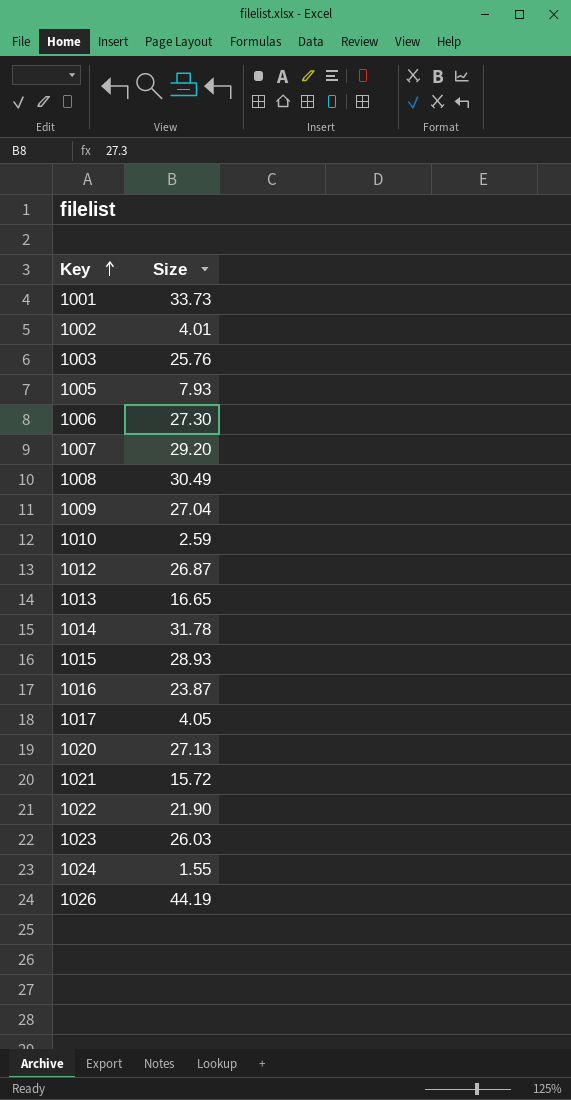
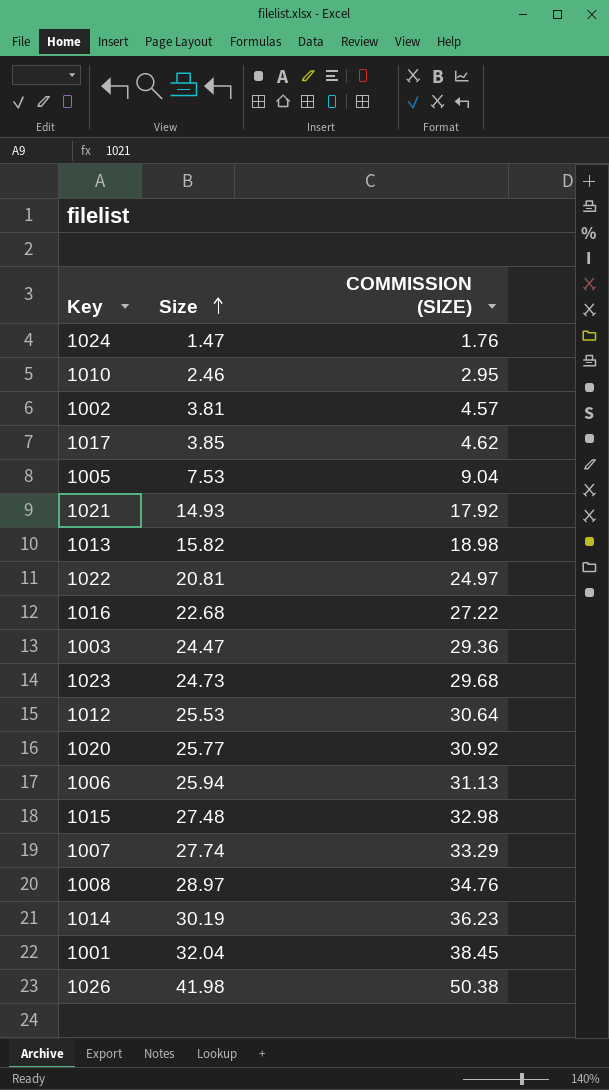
row order: Key ascending -> Size ascending
column COMMISSION (SIZE) | formula: none -> [Size] * 1.2
row 1009: 27.04 -> none
1024 | Size: 1.55 -> 1.47
1010 | Size: 2.59 -> 2.46
1002 | Size: 4.01 -> 3.81
1017 | Size: 4.05 -> 3.85
1005 | Size: 7.93 -> 7.53
1021 | Size: 15.72 -> 14.93
1013 | Size: 16.65 -> 15.82
1022 | Size: 21.90 -> 20.81
1016 | Size: 23.87 -> 22.68
1003 | Size: 25.76 -> 24.47
1023 | Size: 26.03 -> 24.73
1012 | Size: 26.87 -> 25.53
1020 | Size: 27.13 -> 25.77
1006 | Size: 27.30 -> 25.94
1015 | Size: 28.93 -> 27.48
1007 | Size: 29.20 -> 27.74
1008 | Size: 30.49 -> 28.97
1014 | Size: 31.78 -> 30.19
1001 | Size: 33.73 -> 32.04
1026 | Size: 44.19 -> 41.98

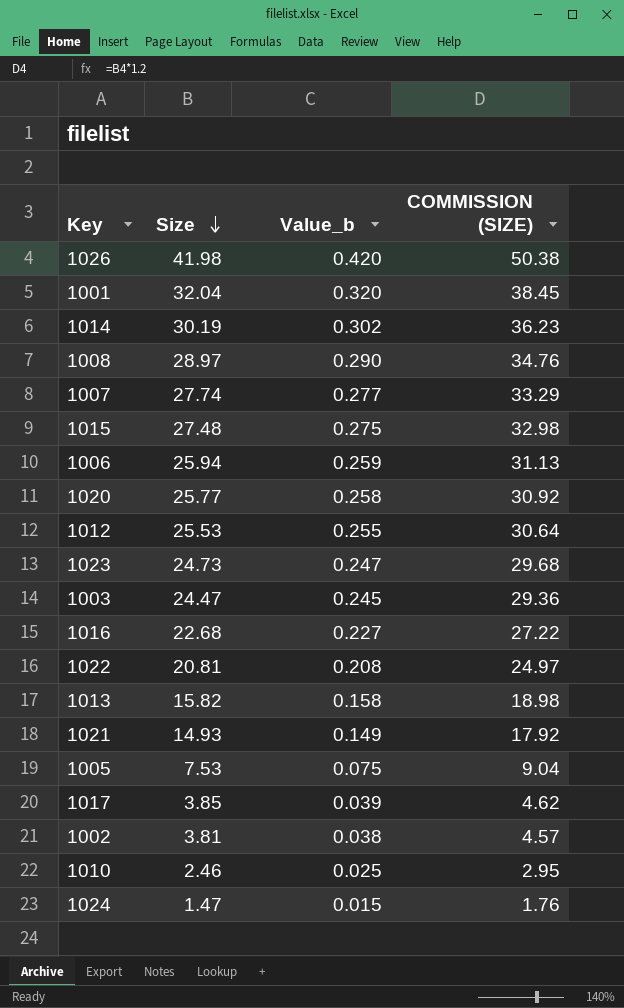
row order: Size ascending -> Size descending
column Value_b | formula: none -> [Size] * 0.01

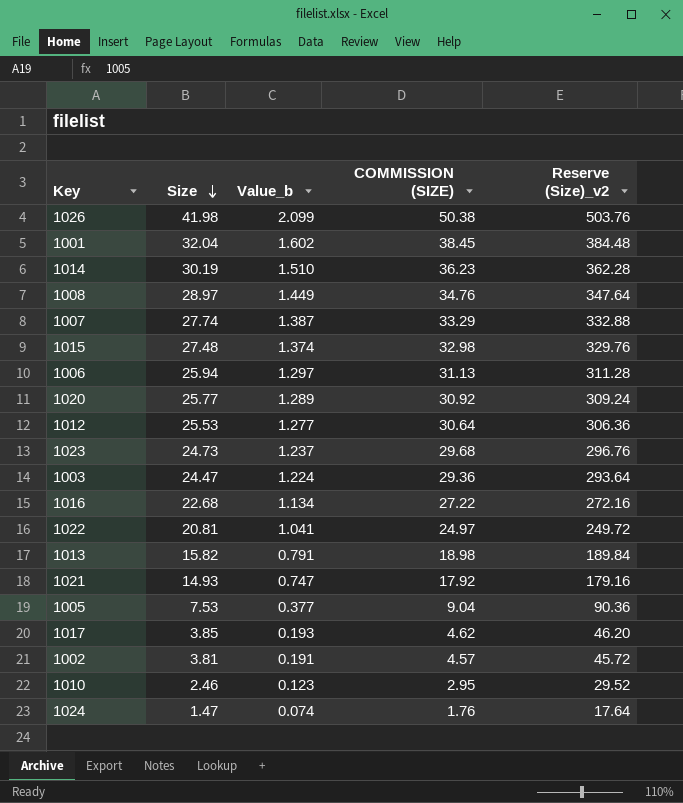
column Value_b | formula: [Size] * 0.01 -> [Size] * 0.05
column Reserve (Size)_v2 | formula: none -> [Size] * 12

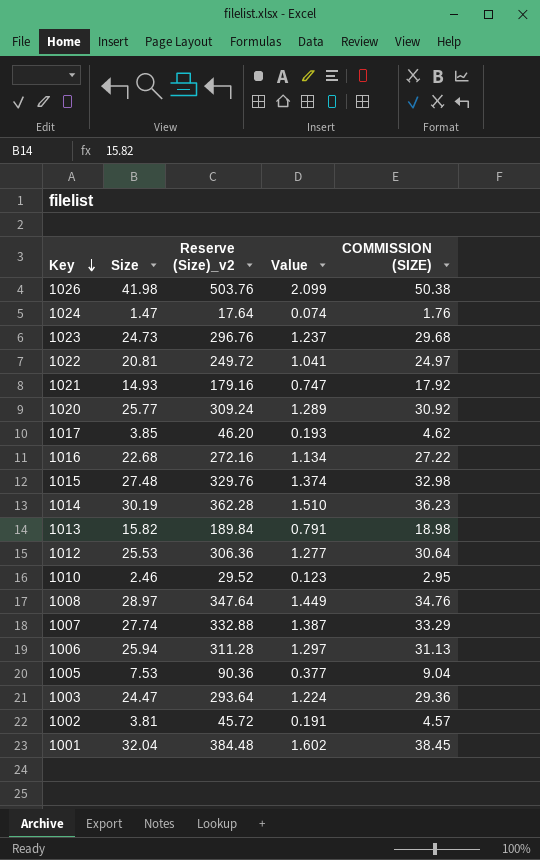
row order: Size descending -> Key descending
column Reserve (Size)_v2 | position: 5 -> 3
column name: Value_b -> Value

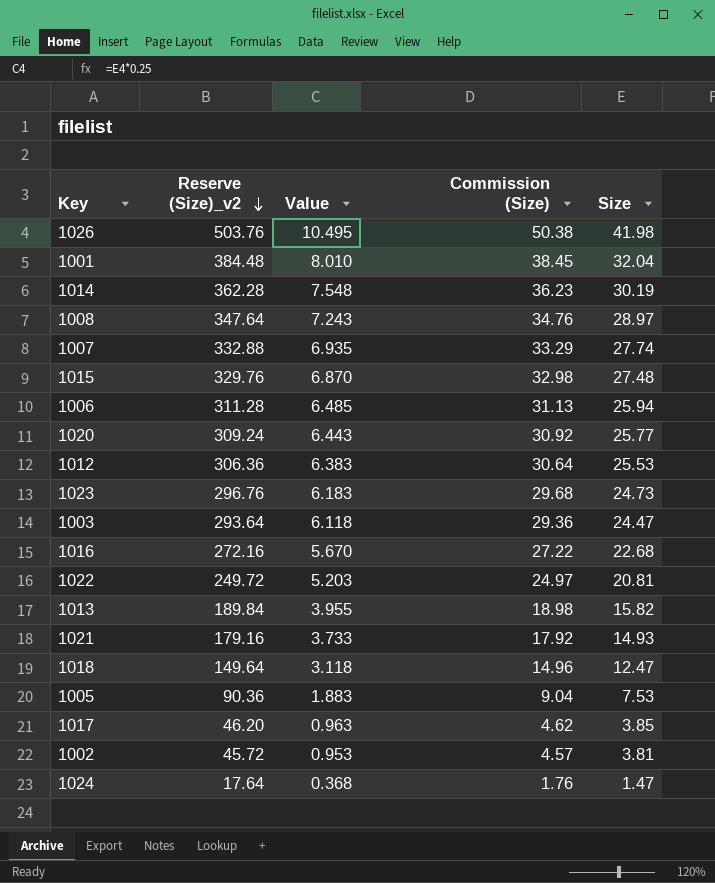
row order: Key descending -> Reserve (Size)_v2 descending
column Value | formula: [Size] * 0.05 -> [Size] * 0.25
column name: COMMISSION (SIZE) -> Commission (Size)
column Size | position: 2 -> 5
row 1010: 2.46 | 29.52 | 0.123 | 2.95 -> none
row 1018: none -> 149.64 | 3.118 | 14.96 | 12.47

